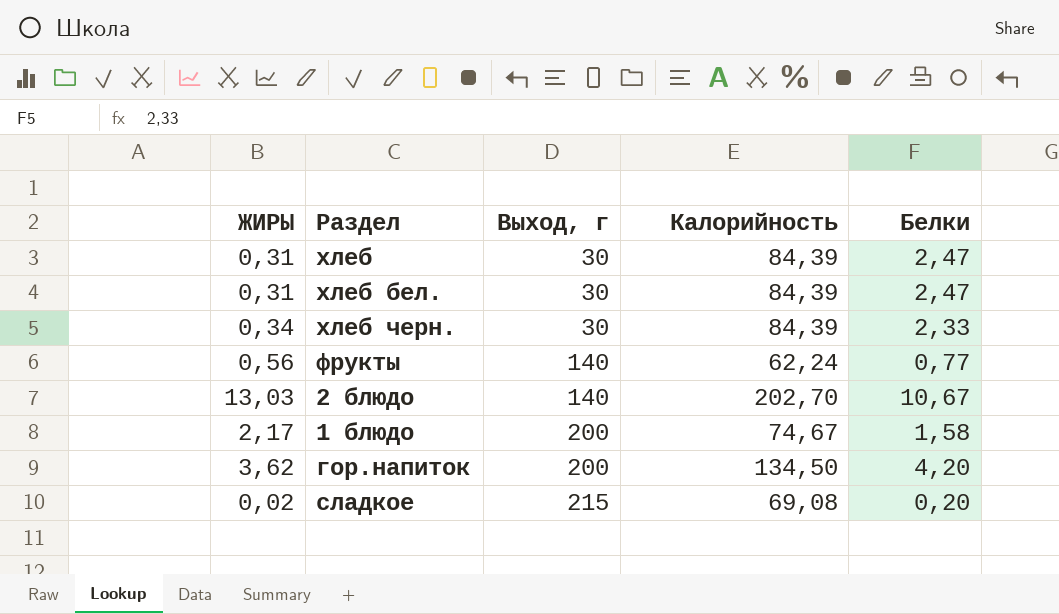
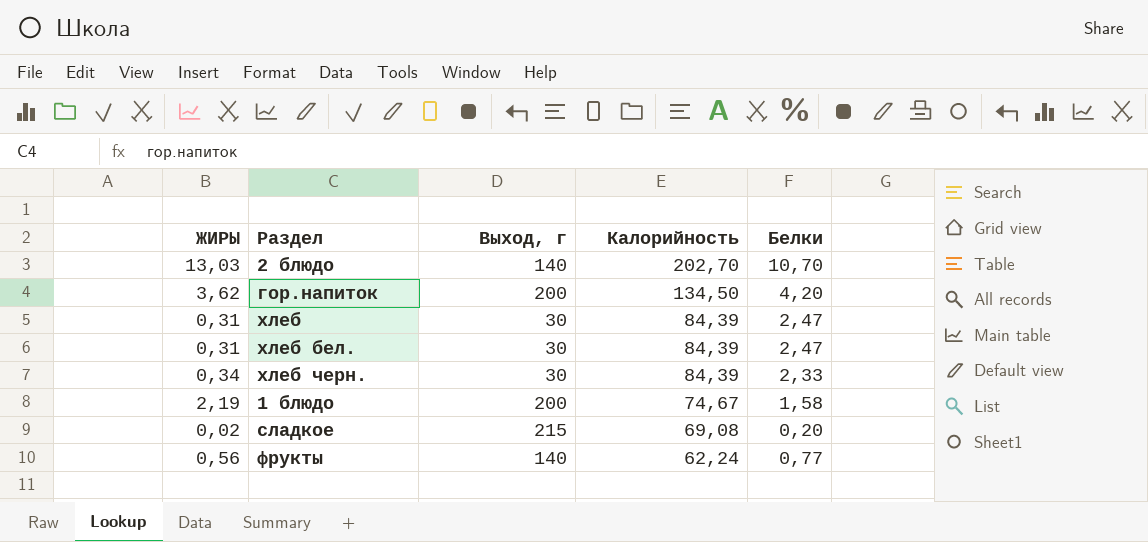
row order: Выход, г ascending -> Калорийность descending
2 блюдо | Белки: 10,67 -> 10,70
1 блюдо | ЖИРЫ: 2,17 -> 2,19

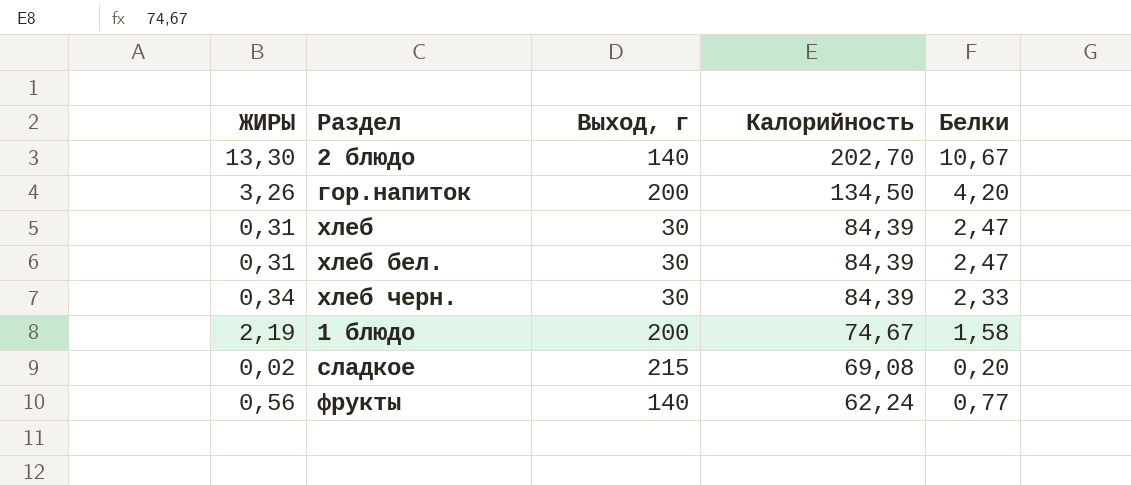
2 блюдо | ЖИРЫ: 13,03 -> 13,30
2 блюдо | Белки: 10,70 -> 10,67
гор.напиток | ЖИРЫ: 3,62 -> 3,26

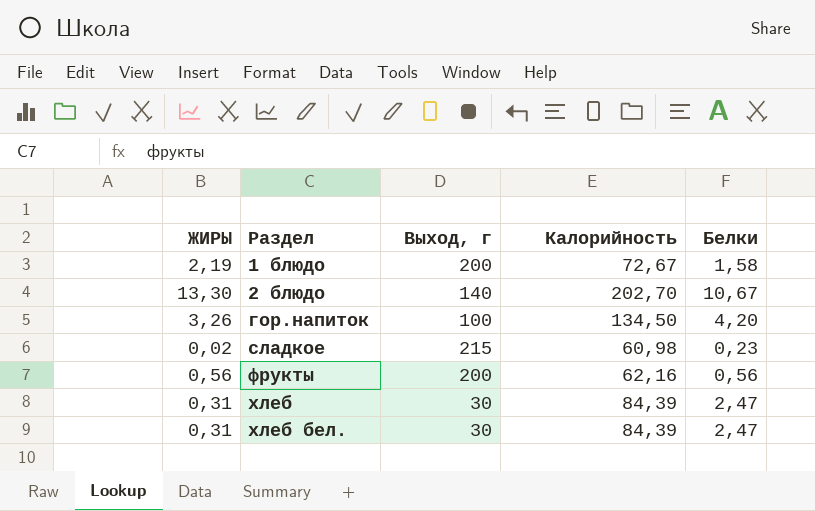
row order: Калорийность descending -> Раздел ascending
row хлеб черн.: 0,34 | 30 | 84,39 | 2,33 -> none
1 блюдо | Калорийность: 74,67 -> 72,67
гор.напиток | Выход, г: 200 -> 100
сладкое | Калорийность: 69,08 -> 60,98
сладкое | Белки: 0,20 -> 0,23
фрукты | Выход, г: 140 -> 200
фрукты | Калорийность: 62,24 -> 62,16
фрукты | Белки: 0,77 -> 0,56

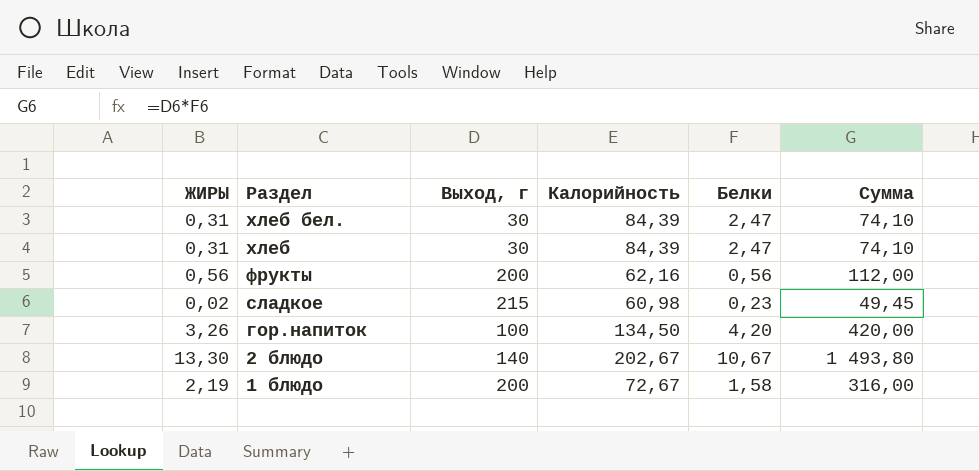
row order: Раздел ascending -> Раздел descending
column Сумма | formula: none -> [Выход, г] * [Белки]
2 блюдо | Калорийность: 202,70 -> 202,67

